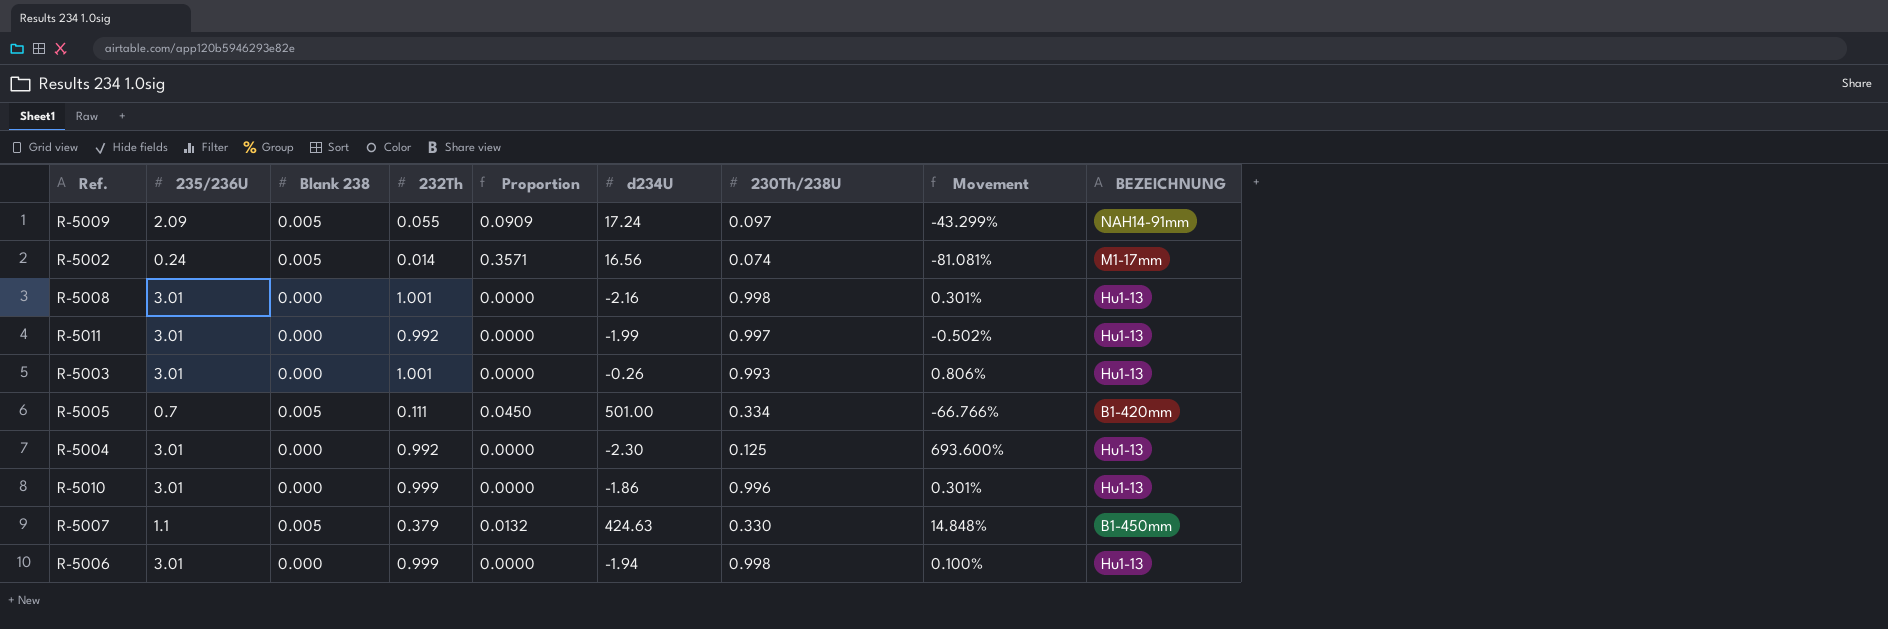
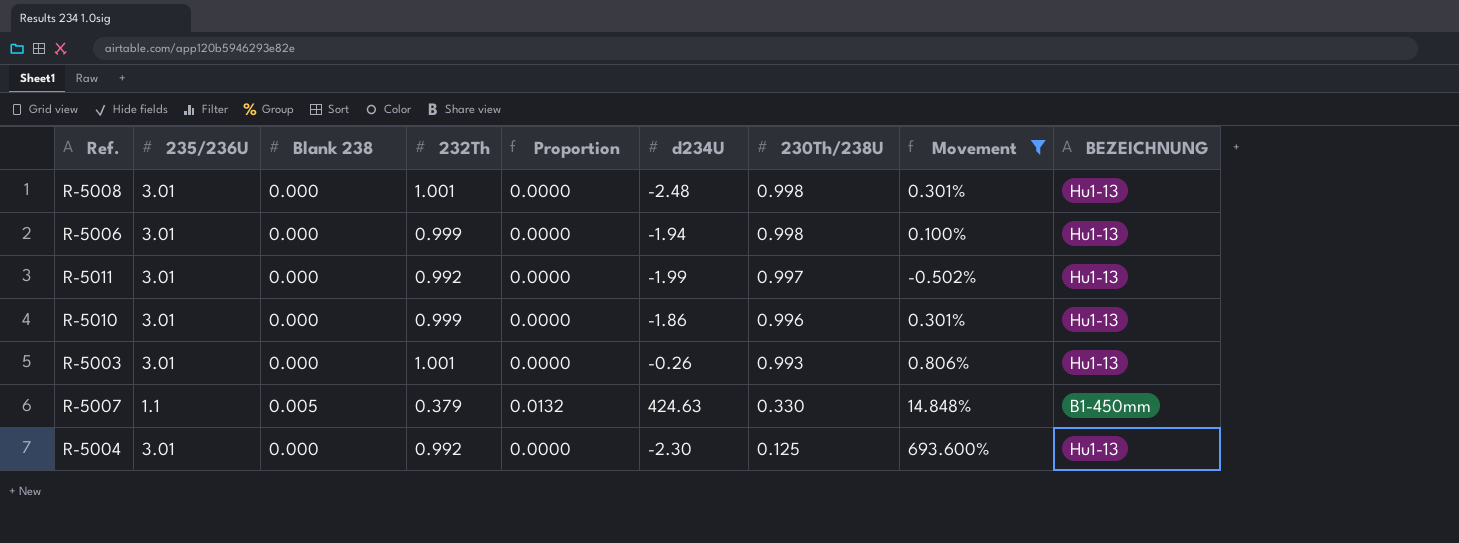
filter: none -> Movement >= -0.502%
row order: none -> 230Th/238U descending
R-5008 | d234U: -2.16 -> -2.48

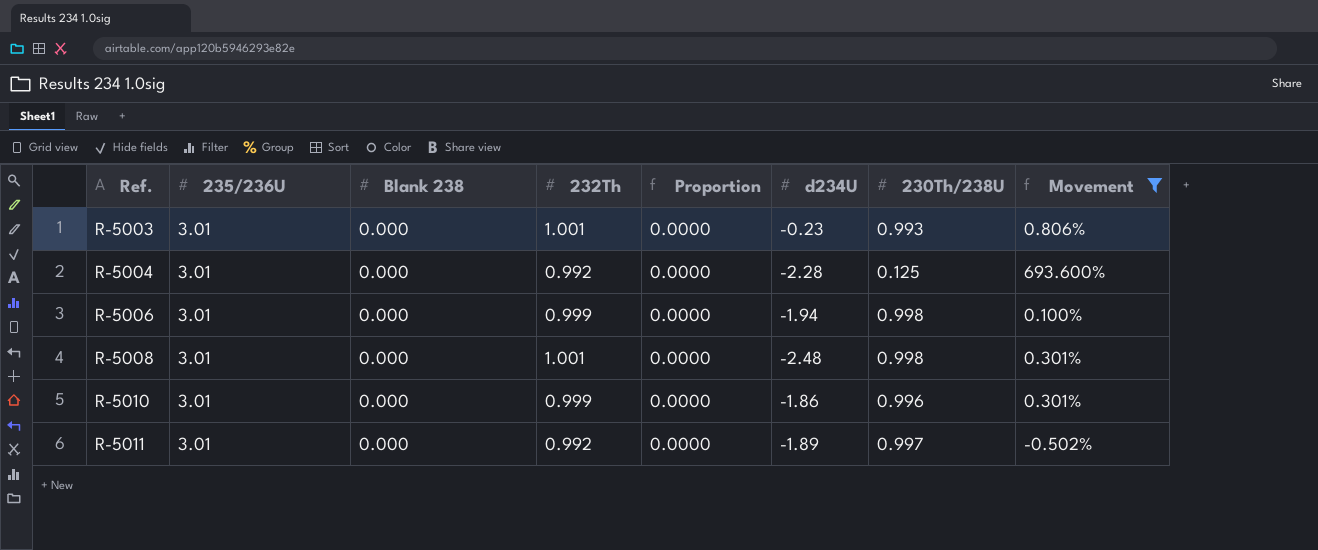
row order: 230Th/238U descending -> Ref. ascending
column BEZEICHNUNG | position: 9 -> none
row R-5007: 1.1 | 0.005 | 0.379 | 0.0132 | 424.63 | 0.330 | 14.848% | B1-450mm -> none
R-5003 | d234U: -0.26 -> -0.23
R-5004 | d234U: -2.30 -> -2.28
R-5011 | d234U: -1.99 -> -1.89

